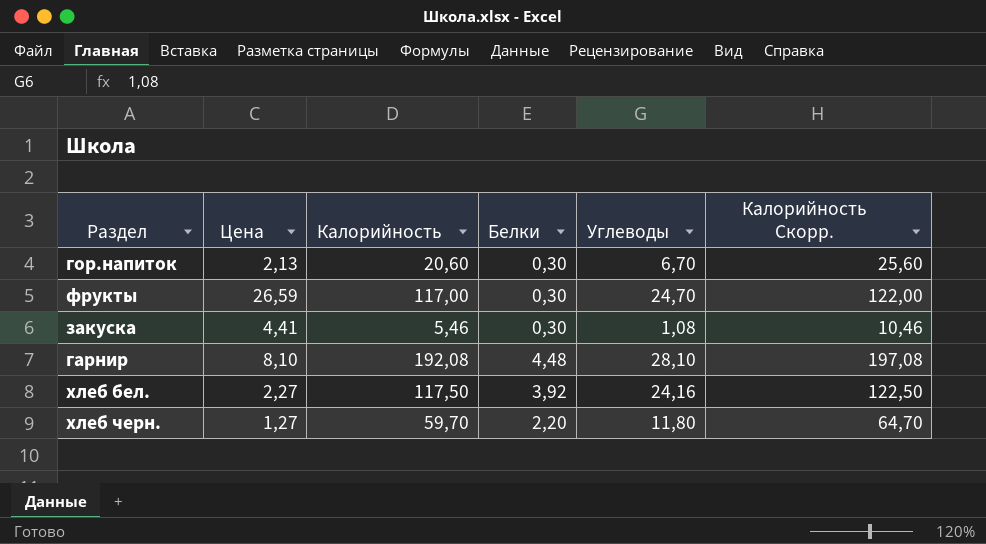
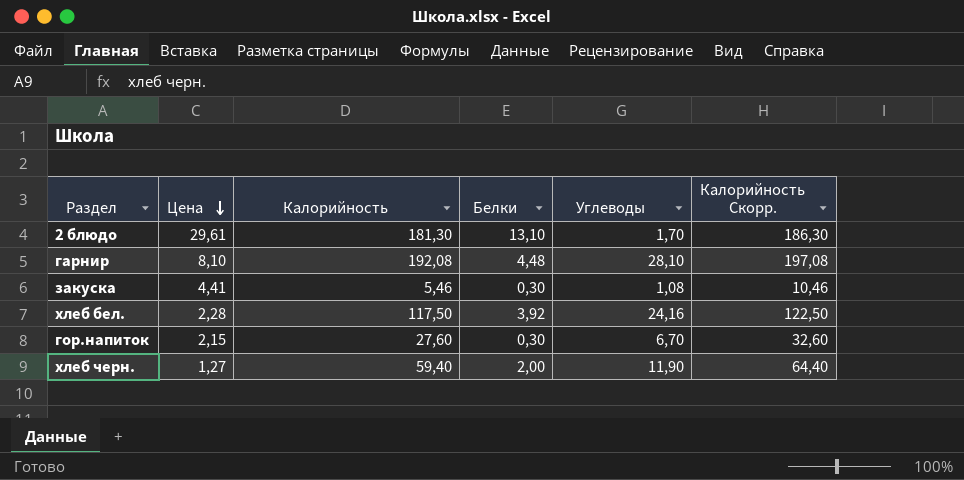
row order: none -> Цена descending
row фрукты: 26,59 | 117,00 | 0,30 | 24,70 | 122,00 -> none
row 2 блюдо: none -> 29,61 | 181,30 | 13,10 | 1,70 | 186,30
хлеб бел. | Цена: 2,27 -> 2,28
гор.напиток | Цена: 2,13 -> 2,15
гор.напиток | Калорийность: 20,60 -> 27,60
гор.напиток | Калорийность Скорр.: 25,60 -> 32,60
хлеб черн. | Калорийность: 59,70 -> 59,40
хлеб черн. | Белки: 2,20 -> 2,00
хлеб черн. | Углеводы: 11,80 -> 11,90
хлеб черн. | Калорийность Скорр.: 64,70 -> 64,40

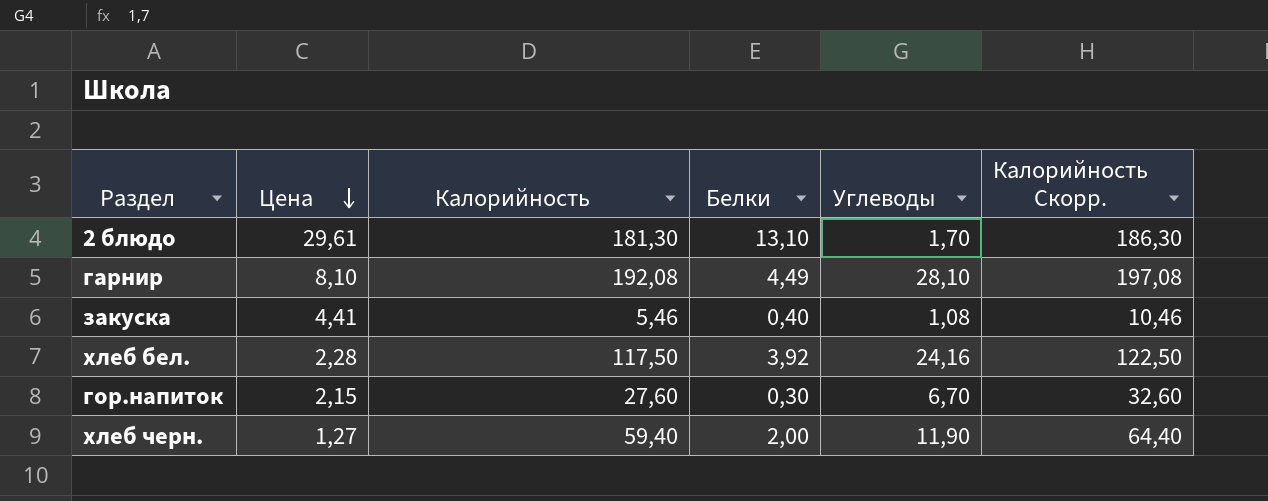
гарнир | Белки: 4,48 -> 4,49
закуска | Белки: 0,30 -> 0,40

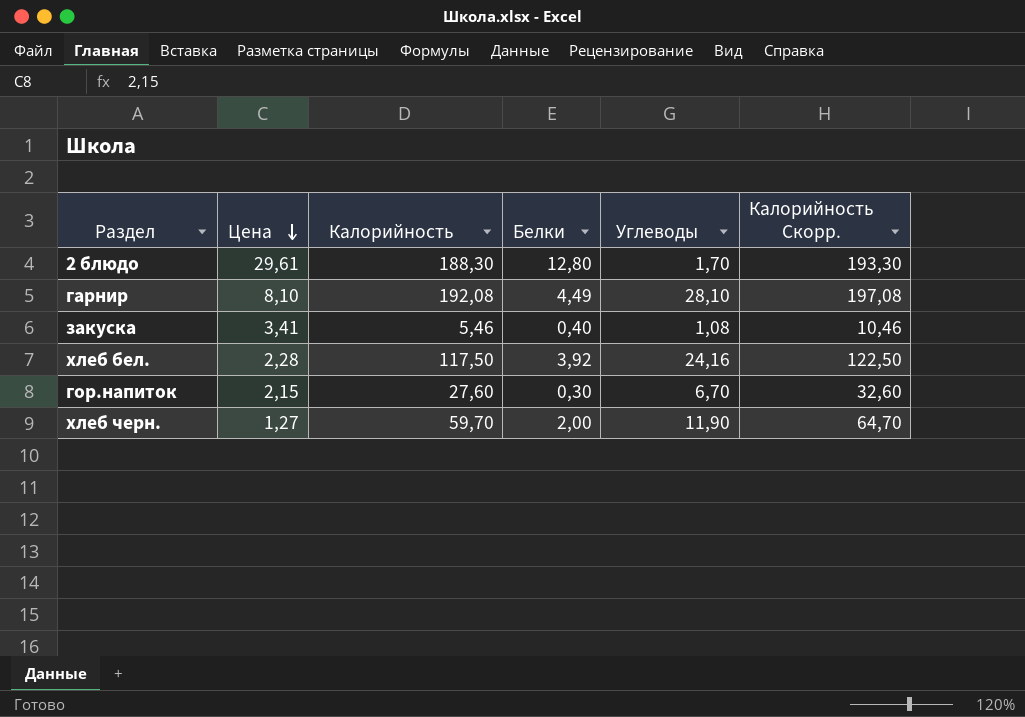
2 блюдо | Калорийность: 181,30 -> 188,30
2 блюдо | Белки: 13,10 -> 12,80
2 блюдо | Калорийность Скорр.: 186,30 -> 193,30
закуска | Цена: 4,41 -> 3,41
хлеб черн. | Калорийность: 59,40 -> 59,70
хлеб черн. | Калорийность Скорр.: 64,40 -> 64,70

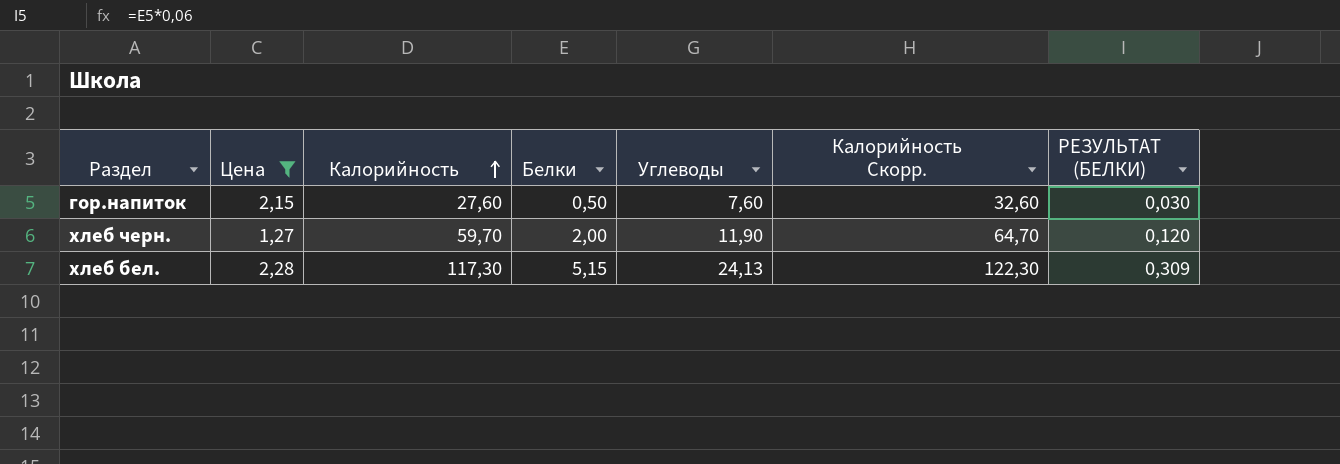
filter: none -> Цена <= 2,28
row order: Цена descending -> Калорийность ascending
column РЕЗУЛЬТАТ (БЕЛКИ) | formula: none -> [Белки] * 0,06
гор.напиток | Белки: 0,30 -> 0,50
гор.напиток | Углеводы: 6,70 -> 7,60
хлеб бел. | Калорийность: 117,50 -> 117,30
хлеб бел. | Белки: 3,92 -> 5,15
хлеб бел. | Углеводы: 24,16 -> 24,13
хлеб бел. | Калорийность Скорр.: 122,50 -> 122,30

